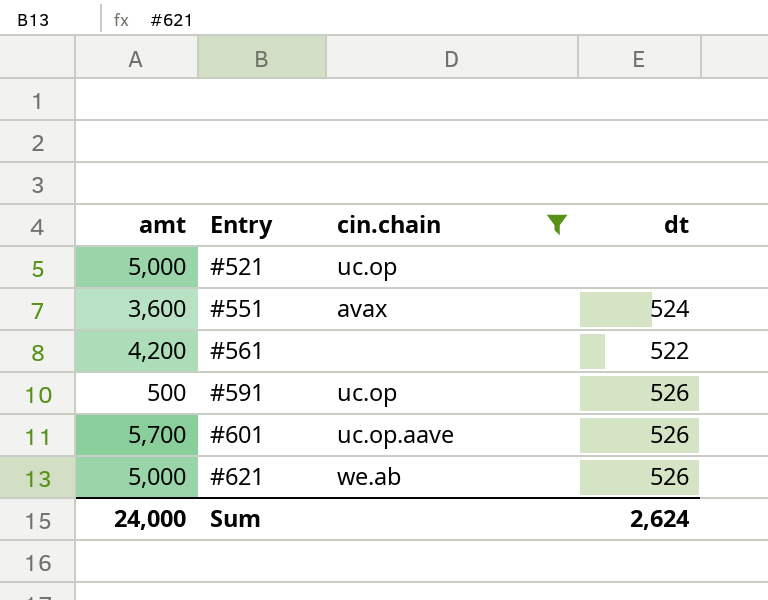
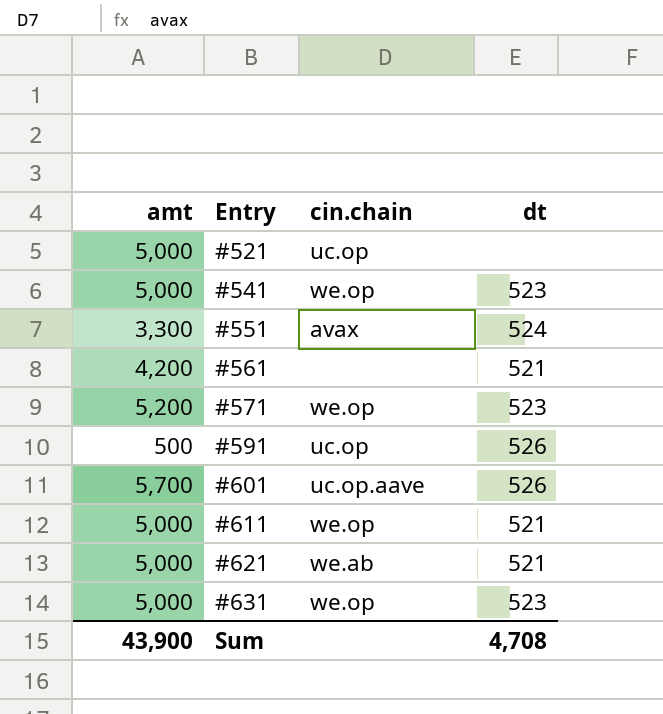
filter: cin.chain != we.op -> none
#551 | amt: 3,600 -> 3,300
#561 | dt: 522 -> 521
#621 | dt: 526 -> 521
Sum | amt: 24,000 -> 43,900
Sum | dt: 2,624 -> 4,708

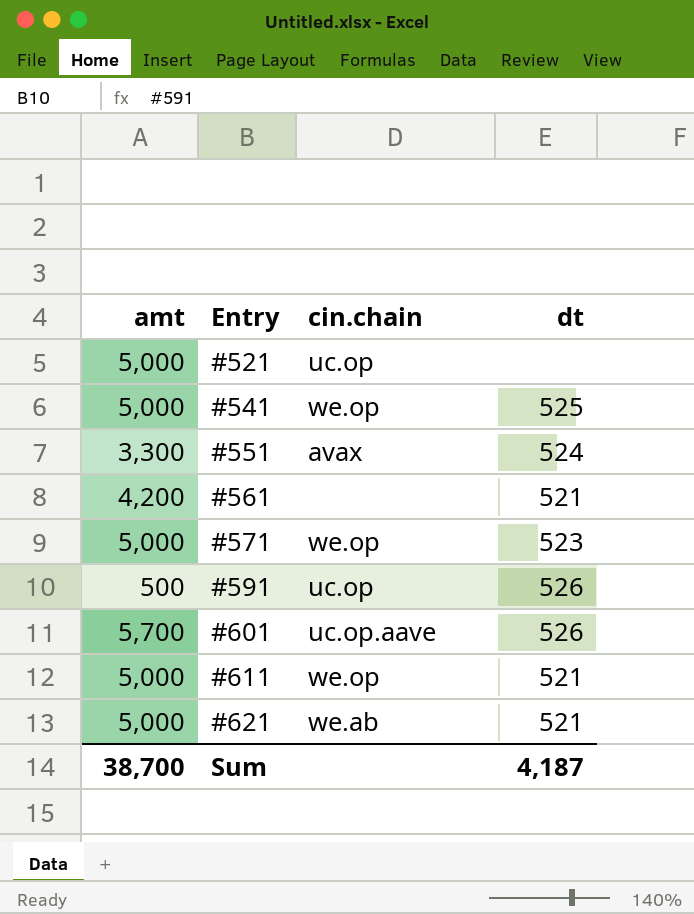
row #631: 5,000 | we.op | 523 -> none
#541 | dt: 523 -> 525
#571 | amt: 5,200 -> 5,000
Sum | amt: 43,900 -> 38,700
Sum | dt: 4,708 -> 4,187

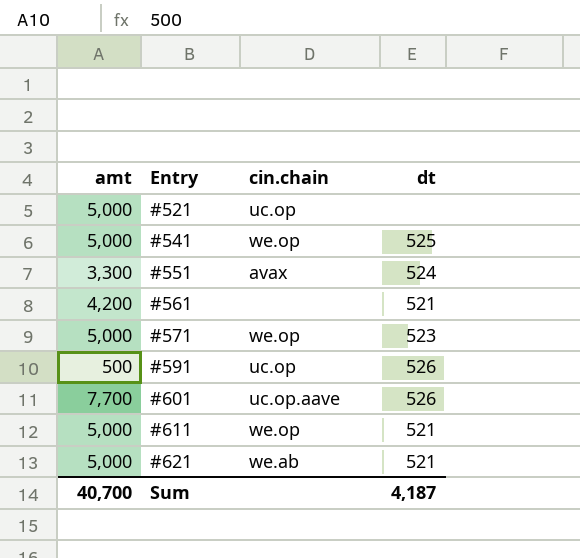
#601 | amt: 5,700 -> 7,700
Sum | amt: 38,700 -> 40,700

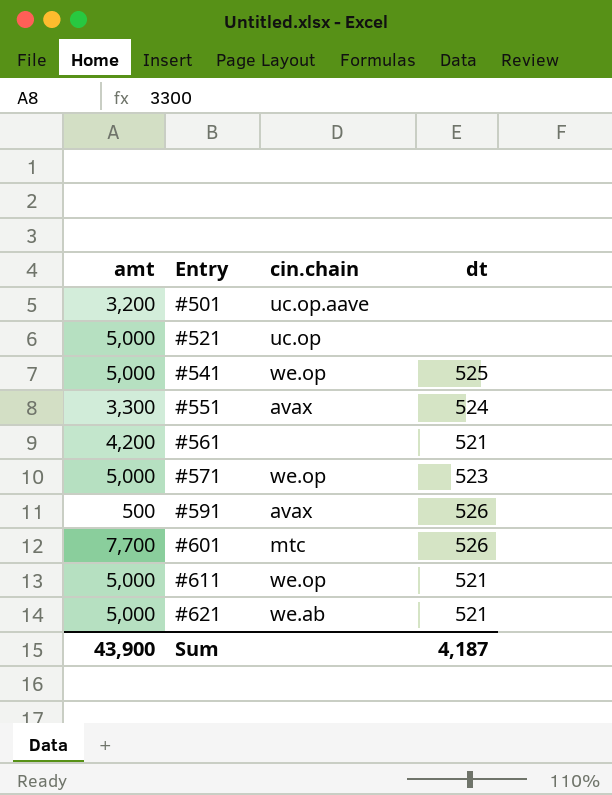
row #501: none -> 3,200 | uc.op.aave | none
#591 | cin.chain: uc.op -> avax
#601 | cin.chain: uc.op.aave -> mtc
Sum | amt: 40,700 -> 43,900

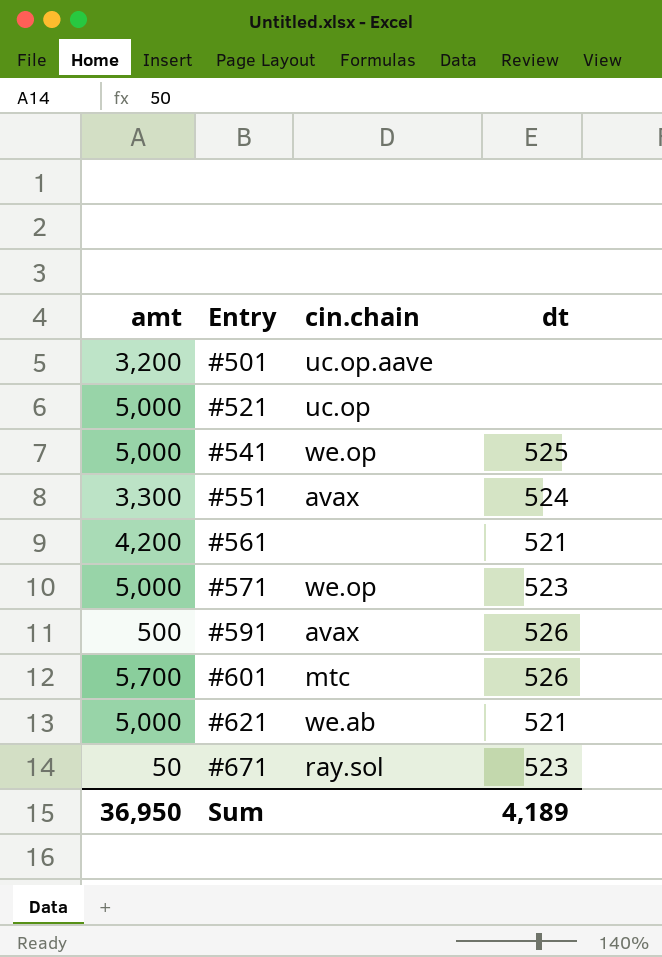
row #611: 5,000 | we.op | 521 -> none
#601 | amt: 7,700 -> 5,700
row #671: none -> 50 | ray.sol | 523
Sum | amt: 43,900 -> 36,950
Sum | dt: 4,187 -> 4,189

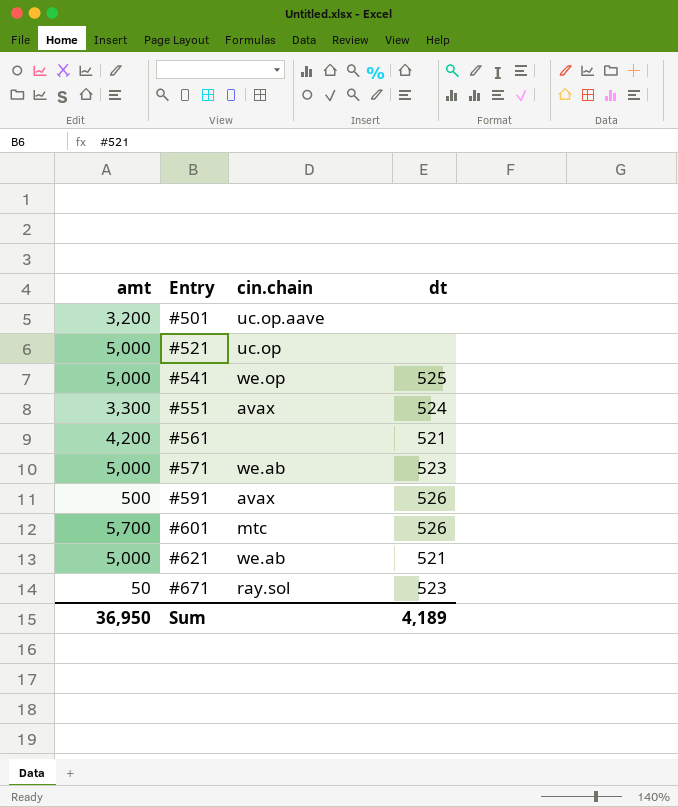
#571 | cin.chain: we.op -> we.ab

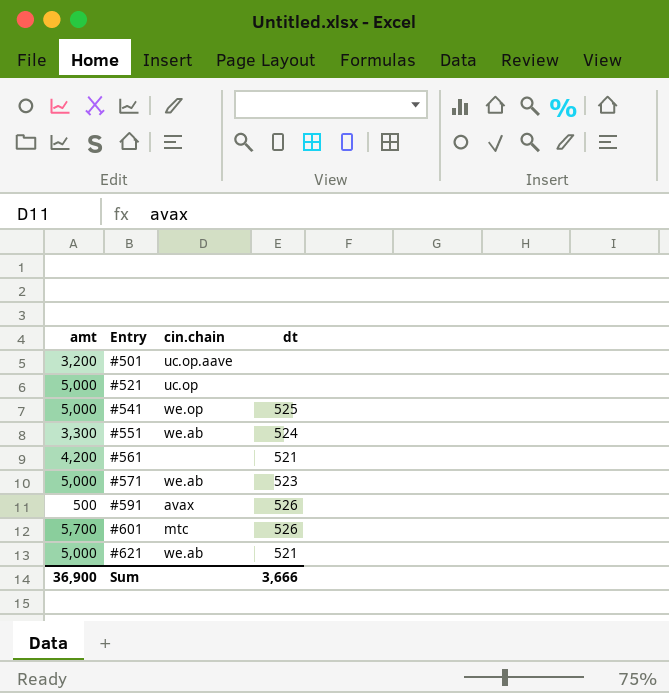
row #671: 50 | ray.sol | 523 -> none
#551 | cin.chain: avax -> we.ab
Sum | amt: 36,950 -> 36,900
Sum | dt: 4,189 -> 3,666

